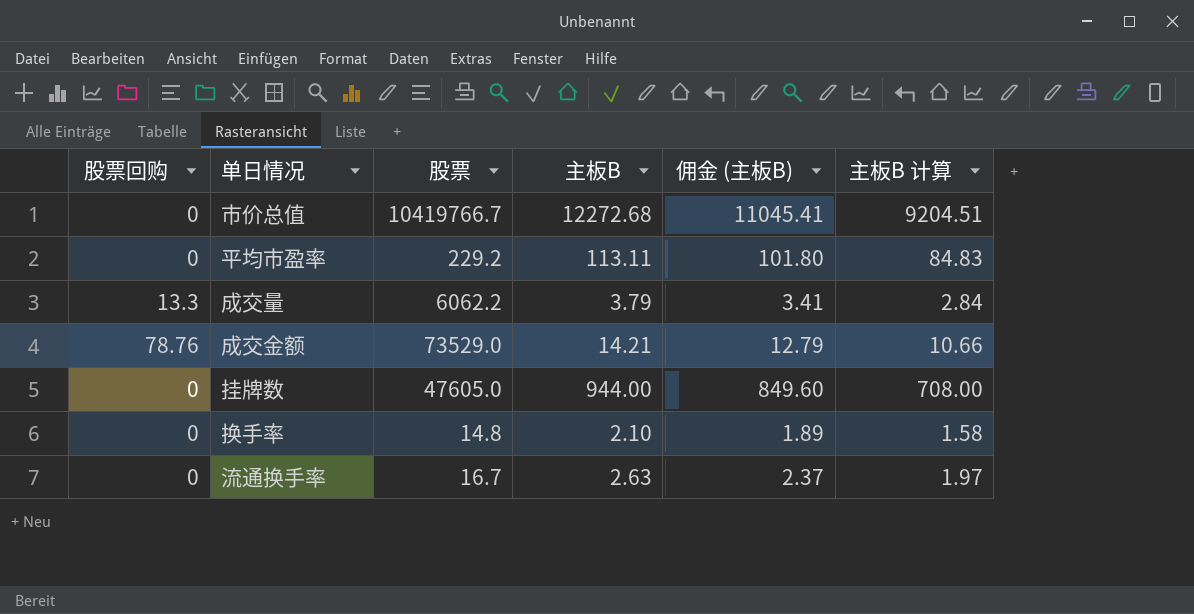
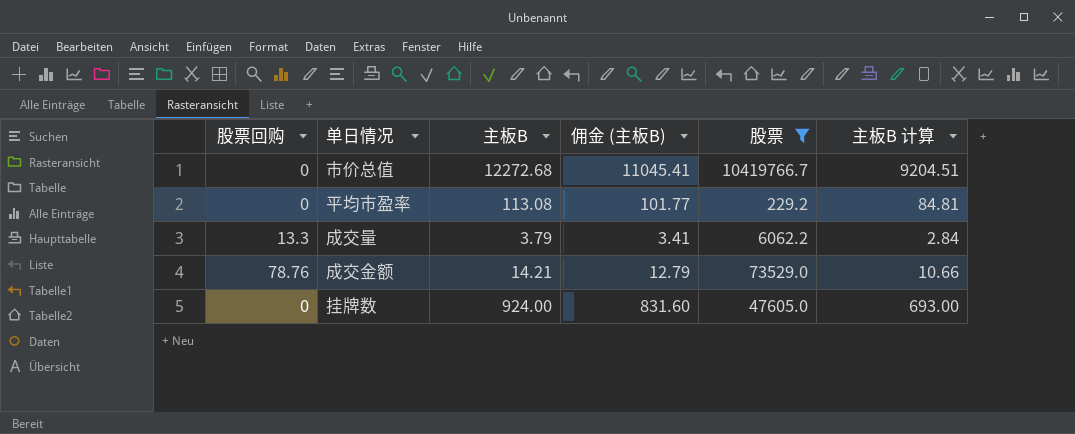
filter: none -> 股票 >= 229.2
column 股票 | position: 3 -> 5
平均市盈率 | 主板B: 113.11 -> 113.08
平均市盈率 | 佣金 (主板B): 101.80 -> 101.77
平均市盈率 | 主板B 计算: 84.83 -> 84.81
挂牌数 | 主板B: 944.00 -> 924.00
挂牌数 | 佣金 (主板B): 849.60 -> 831.60
挂牌数 | 主板B 计算: 708.00 -> 693.00

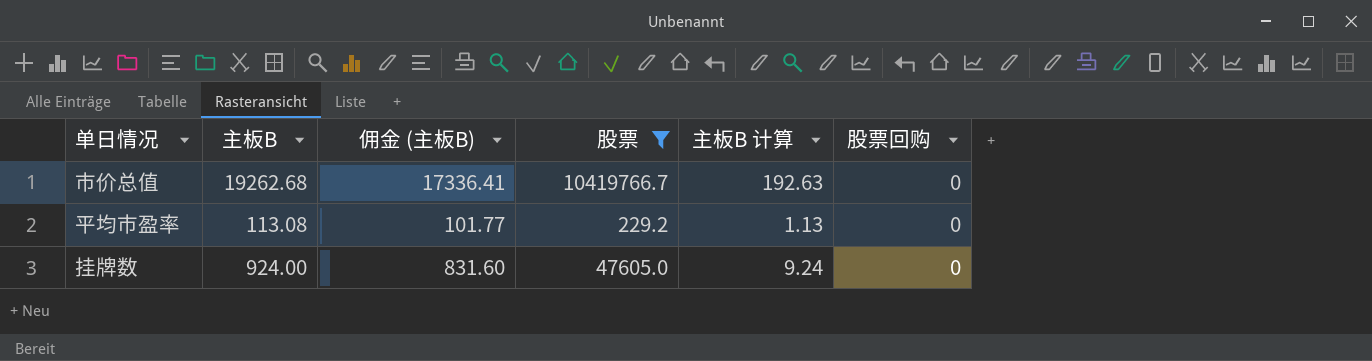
column 主板B 计算 | formula: [主板B] * 0.75 -> [主板B] * 0.01
column 股票回购 | position: 1 -> 6
row 成交量: 13.3 | 3.79 | 3.41 | 6062.2 | 2.84 -> none
row 成交金额: 78.76 | 14.21 | 12.79 | 73529.0 | 10.66 -> none
市价总值 | 主板B: 12272.68 -> 19262.68
市价总值 | 佣金 (主板B): 11045.41 -> 17336.41

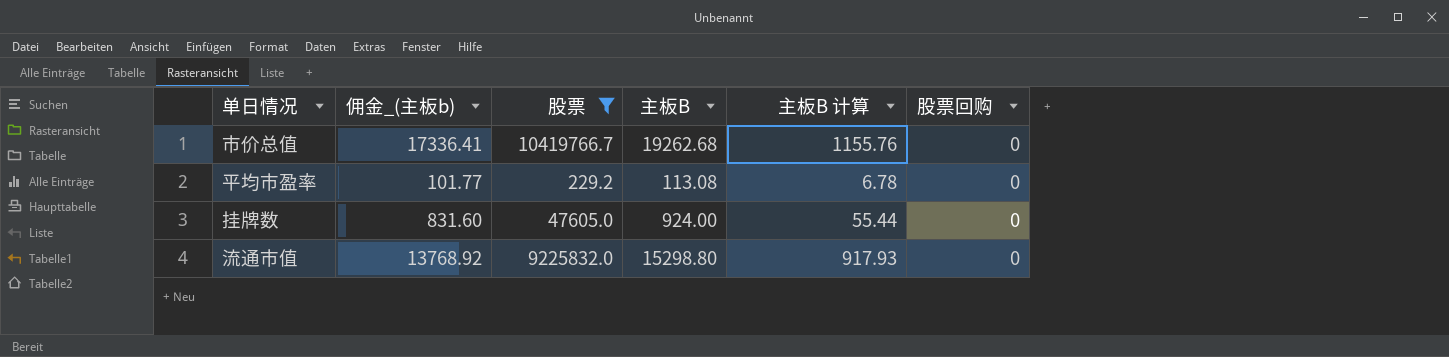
column name: 佣金 (主板B) -> 佣金_(主板b)
column 主板B | position: 2 -> 4
column 主板B 计算 | formula: [主板B] * 0.01 -> [主板B] * 0.06
row 流通市值: none -> 13768.92 | 9225832.0 | 15298.80 | 917.93 | 0

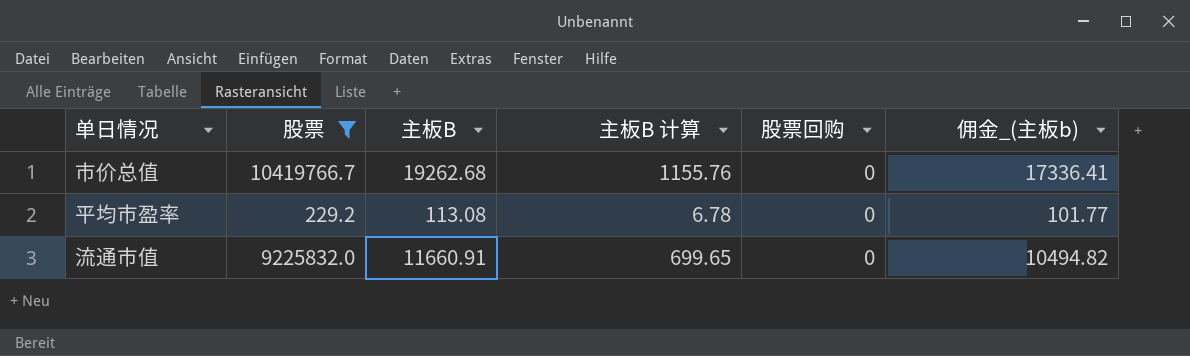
column 佣金_(主板b) | position: 2 -> 6
row 挂牌数: 831.60 | 47605.0 | 924.00 | 55.44 | 0 -> none
流通市值 | 主板B: 15298.80 -> 11660.91
流通市值 | 主板B 计算: 917.93 -> 699.65
流通市值 | 佣金_(主板b): 13768.92 -> 10494.82

